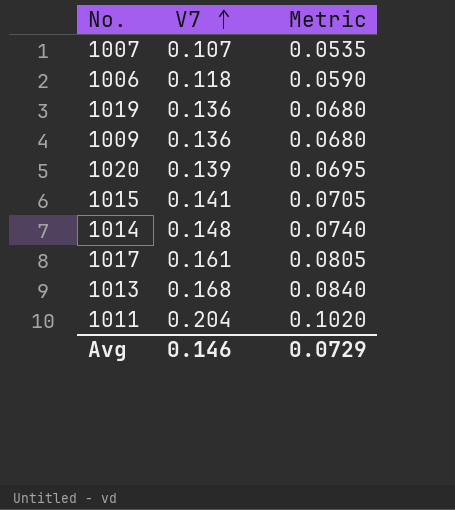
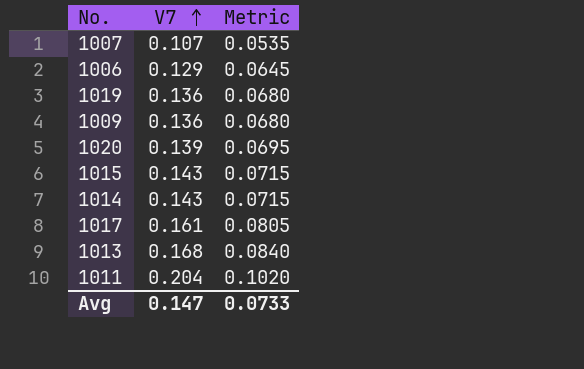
1006 | V7: 0.118 -> 0.129
1006 | Metric: 0.0590 -> 0.0645
1015 | V7: 0.141 -> 0.143
1015 | Metric: 0.0705 -> 0.0715
1014 | V7: 0.148 -> 0.143
1014 | Metric: 0.0740 -> 0.0715
Avg | V7: 0.146 -> 0.147
Avg | Metric: 0.0729 -> 0.0733

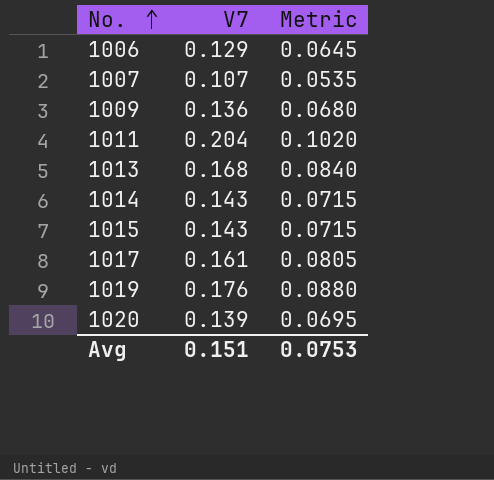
row order: V7 ascending -> No. ascending
1019 | V7: 0.136 -> 0.176
1019 | Metric: 0.0680 -> 0.0880
Avg | V7: 0.147 -> 0.151
Avg | Metric: 0.0733 -> 0.0753

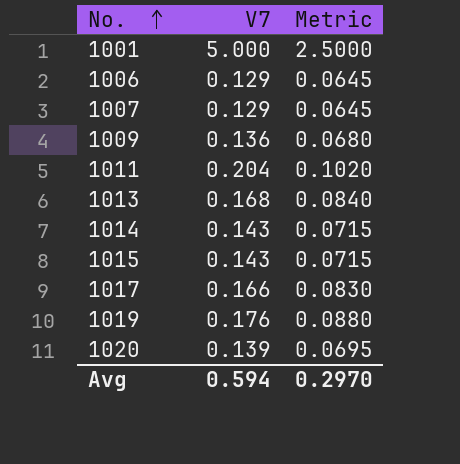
row 1001: none -> 5.000 | 2.5000
1007 | V7: 0.107 -> 0.129
1007 | Metric: 0.0535 -> 0.0645
1017 | V7: 0.161 -> 0.166
1017 | Metric: 0.0805 -> 0.0830
Avg | V7: 0.151 -> 0.594
Avg | Metric: 0.0753 -> 0.2970

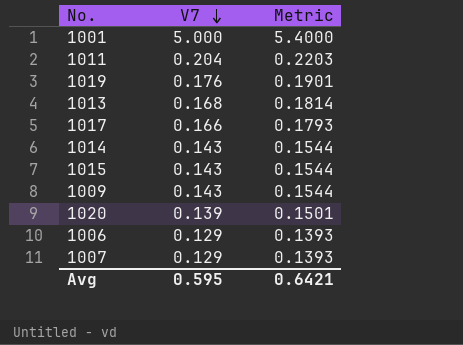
row order: No. ascending -> V7 descending
column Metric | formula: [V7] * 0.5 -> [V7] * 1.08
1009 | V7: 0.136 -> 0.143
Avg | V7: 0.594 -> 0.595
Avg | Metric: 0.2970 -> 0.6421

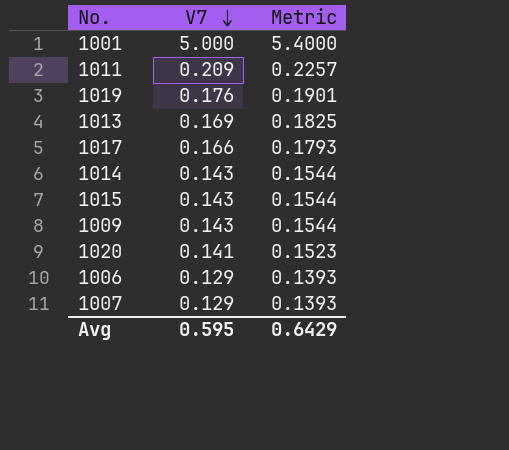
1011 | V7: 0.204 -> 0.209
1011 | Metric: 0.2203 -> 0.2257
1013 | V7: 0.168 -> 0.169
1013 | Metric: 0.1814 -> 0.1825
1020 | V7: 0.139 -> 0.141
1020 | Metric: 0.1501 -> 0.1523
Avg | Metric: 0.6421 -> 0.6429

